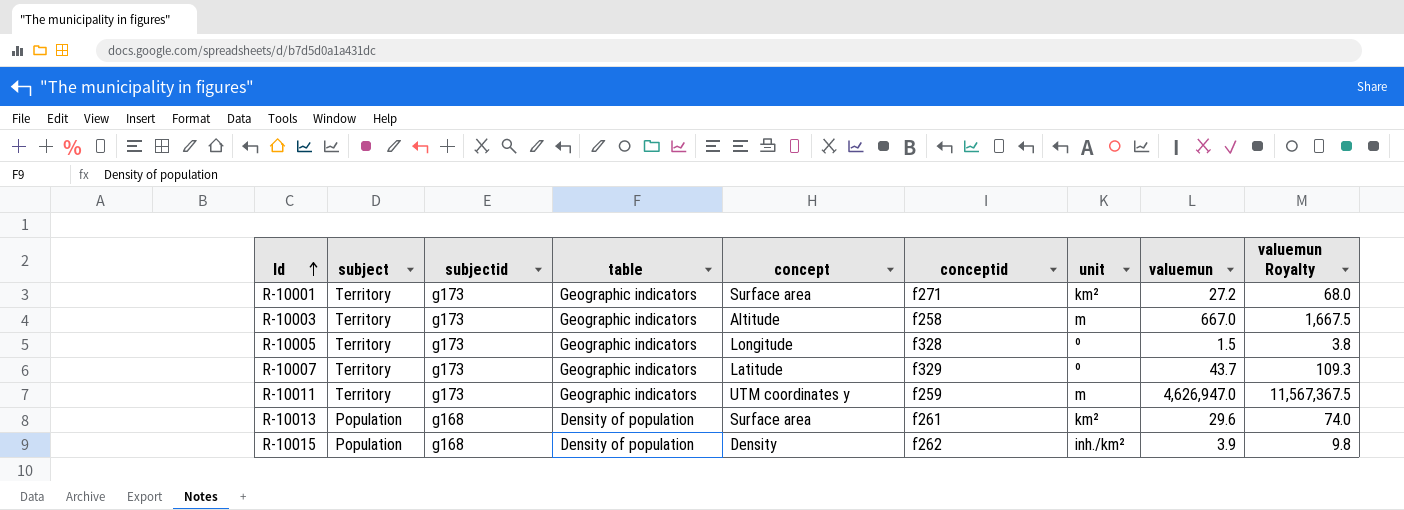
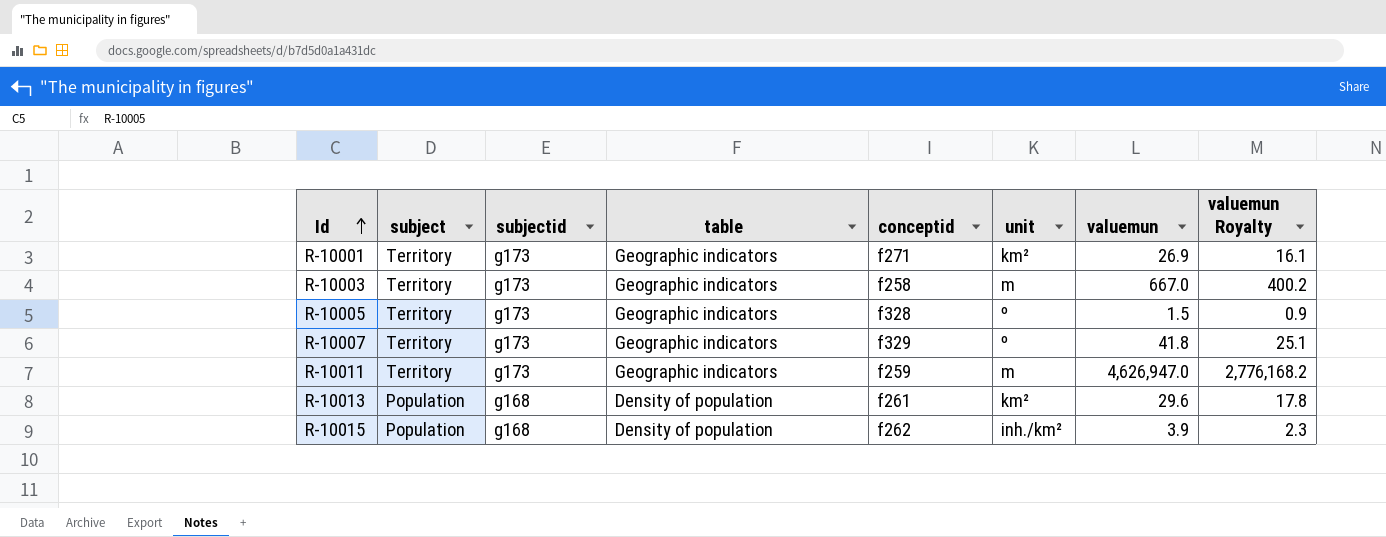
column concept | position: 5 -> none
column valuemun Royalty | formula: [valuemun] * 2.5 -> [valuemun] * 0.6
R-10001 | valuemun: 27.2 -> 26.9
R-10007 | valuemun: 43.7 -> 41.8

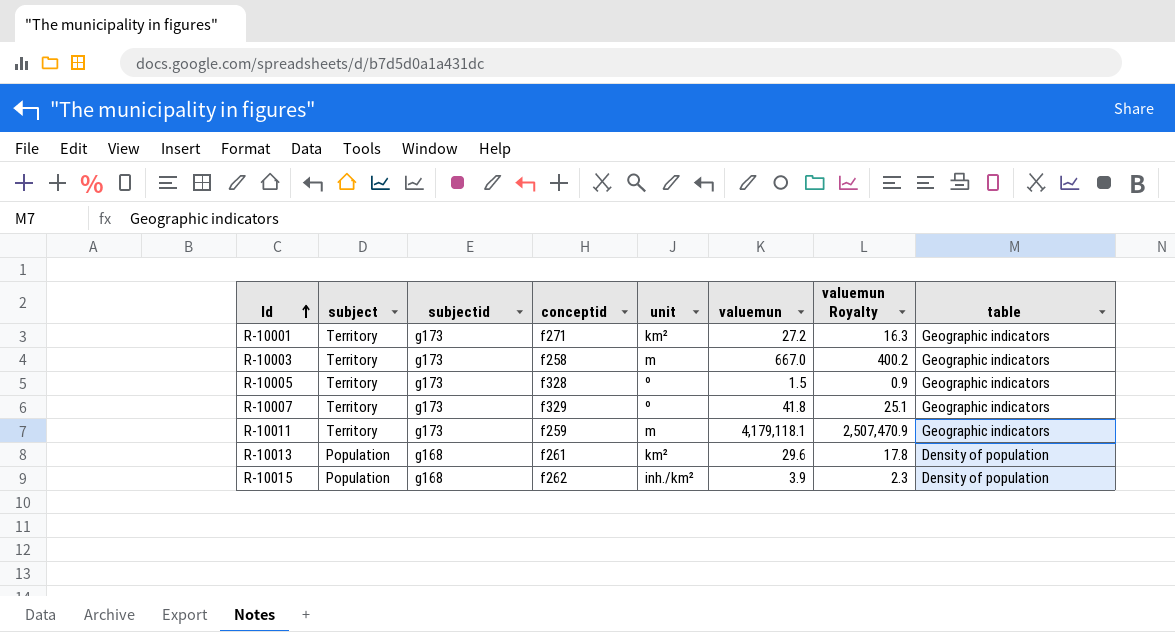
column table | position: 4 -> 8
R-10001 | valuemun: 26.9 -> 27.2
R-10001 | valuemun Royalty: 16.1 -> 16.3
R-10011 | valuemun: 4,626,947.0 -> 4,179,118.1
R-10011 | valuemun Royalty: 2,776,168.2 -> 2,507,470.9

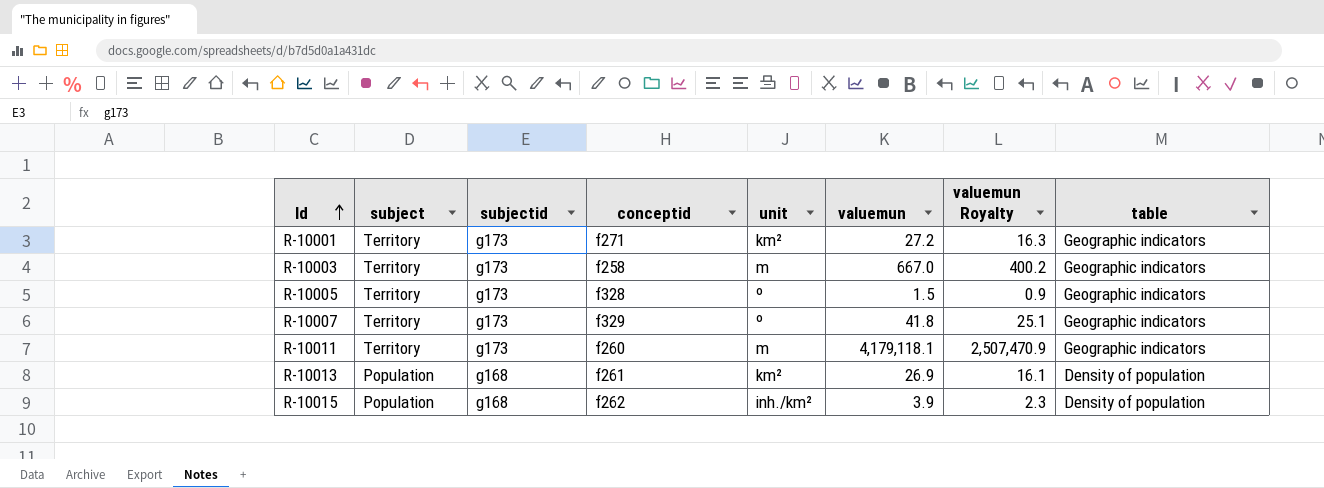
R-10011 | conceptid: f259 -> f260
R-10013 | valuemun: 29.6 -> 26.9
R-10013 | valuemun Royalty: 17.8 -> 16.1

